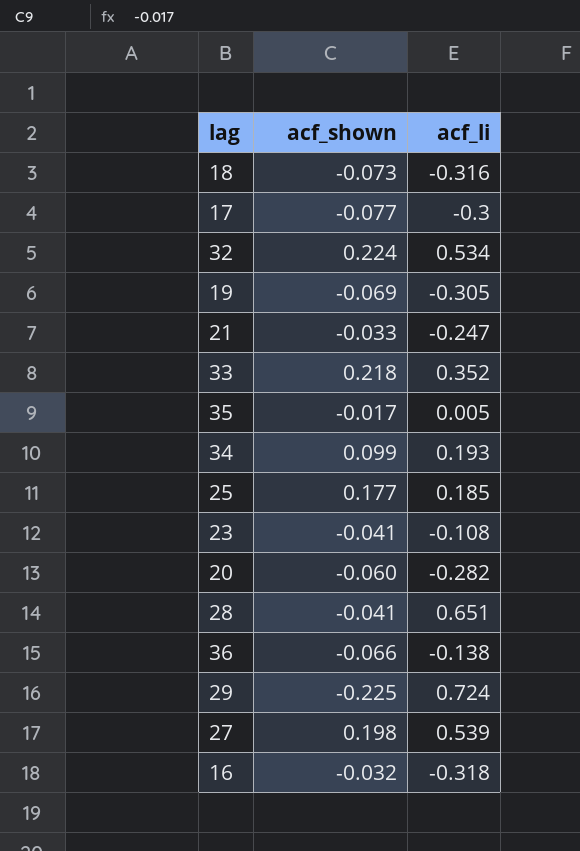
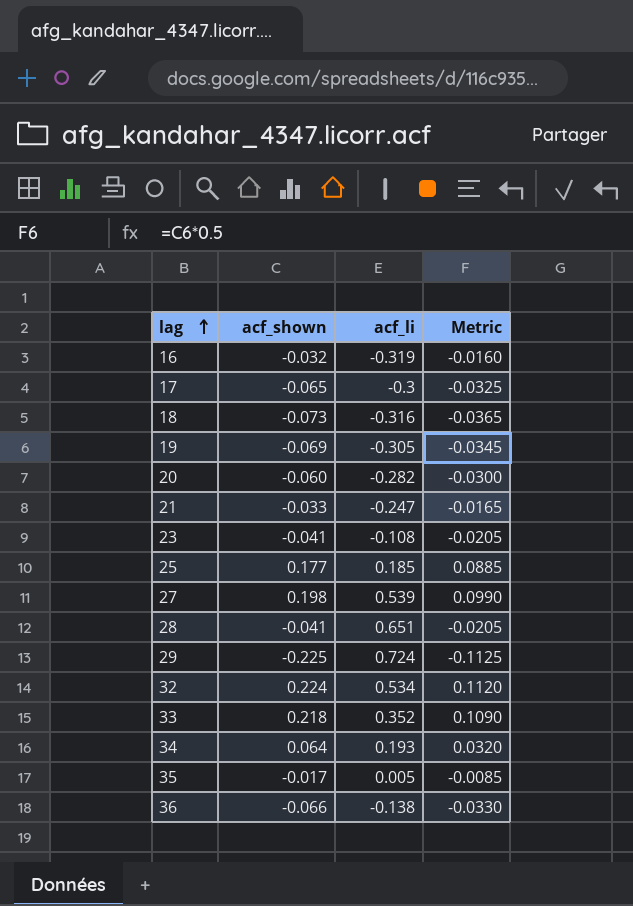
row order: none -> lag ascending
column Metric | formula: none -> [acf_shown] * 0.5
16 | acf_li: -0.318 -> -0.319
17 | acf_shown: -0.077 -> -0.065
34 | acf_shown: 0.099 -> 0.064

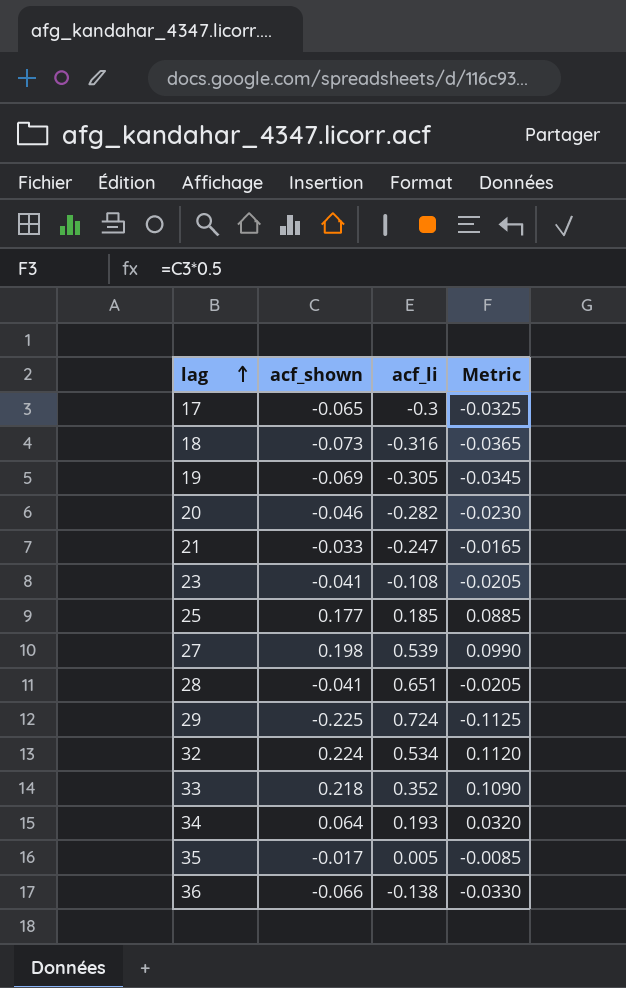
row 16: -0.032 | -0.319 | -0.0160 -> none
20 | acf_shown: -0.060 -> -0.046
20 | Metric: -0.0300 -> -0.0230

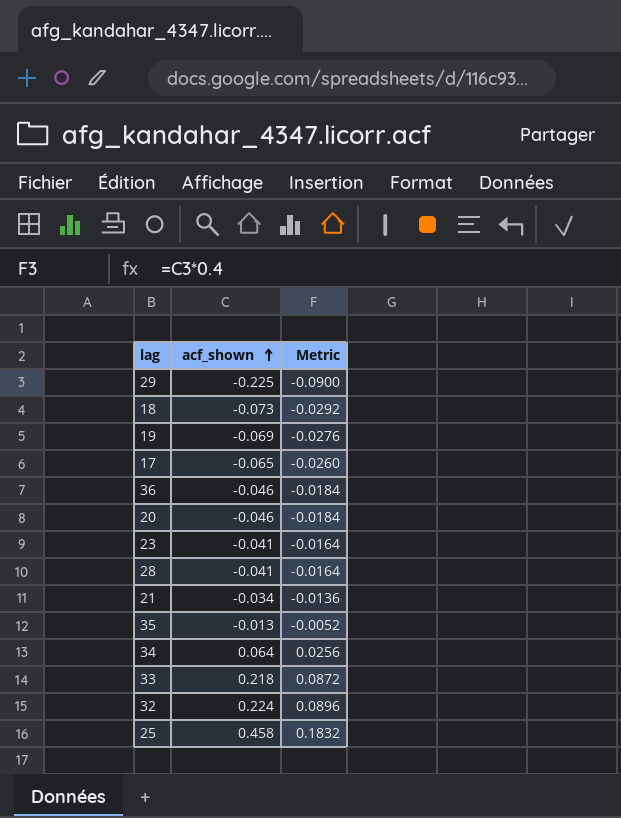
row order: lag ascending -> acf_shown ascending
column acf_li | position: 3 -> none
column Metric | formula: [acf_shown] * 0.5 -> [acf_shown] * 0.4
row 27: 0.198 | 0.539 | 0.0990 -> none
36 | acf_shown: -0.066 -> -0.046
21 | acf_shown: -0.033 -> -0.034
35 | acf_shown: -0.017 -> -0.013
25 | acf_shown: 0.177 -> 0.458

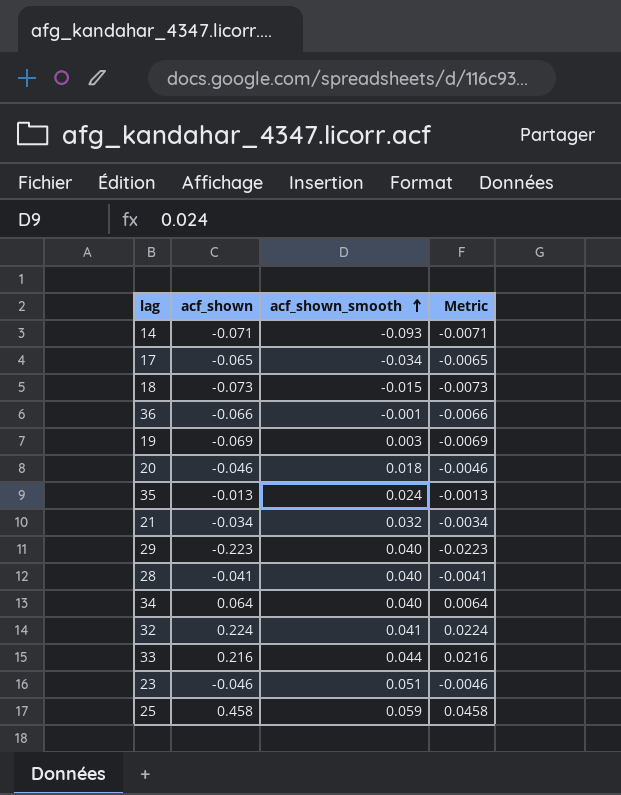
row order: acf_shown ascending -> acf_shown_smooth ascending
column acf_shown_smooth | position: none -> 3
column Metric | formula: [acf_shown] * 0.4 -> [acf_shown] * 0.1
row 14: none -> -0.071 | -0.093 | -0.0071
36 | acf_shown: -0.046 -> -0.066
29 | acf_shown: -0.225 -> -0.223
33 | acf_shown: 0.218 -> 0.216
23 | acf_shown: -0.041 -> -0.046

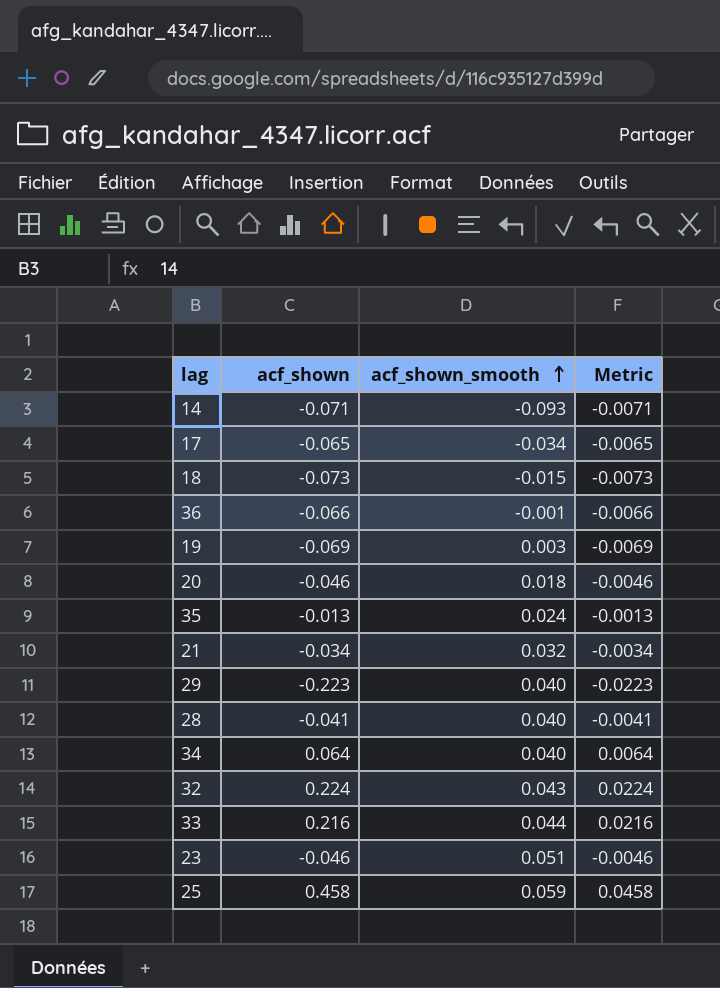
32 | acf_shown_smooth: 0.041 -> 0.043

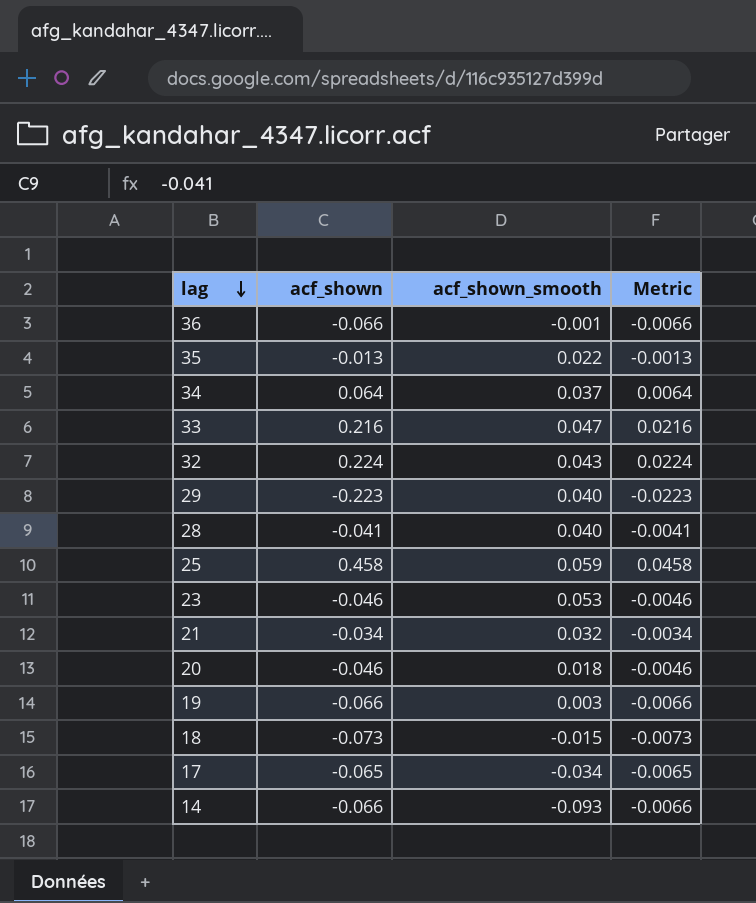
row order: acf_shown_smooth ascending -> lag descending
35 | acf_shown_smooth: 0.024 -> 0.022
34 | acf_shown_smooth: 0.040 -> 0.037
33 | acf_shown_smooth: 0.044 -> 0.047
23 | acf_shown_smooth: 0.051 -> 0.053
19 | acf_shown: -0.069 -> -0.066
19 | Metric: -0.0069 -> -0.0066
14 | acf_shown: -0.071 -> -0.066
14 | Metric: -0.0071 -> -0.0066

